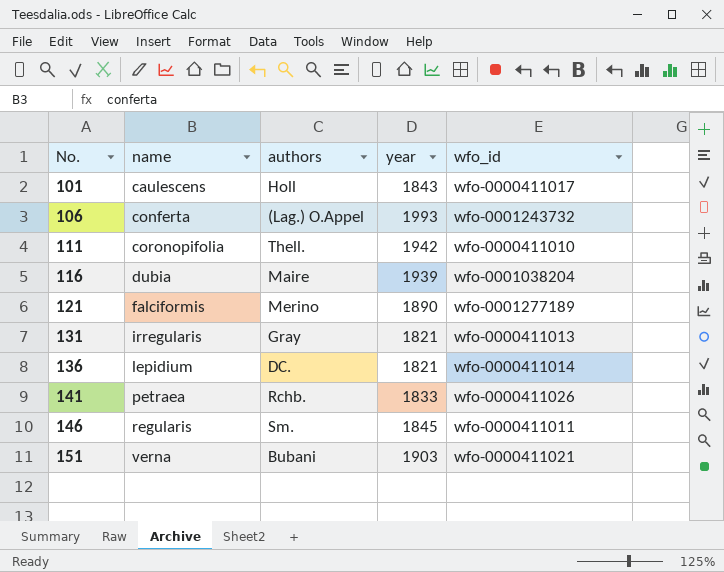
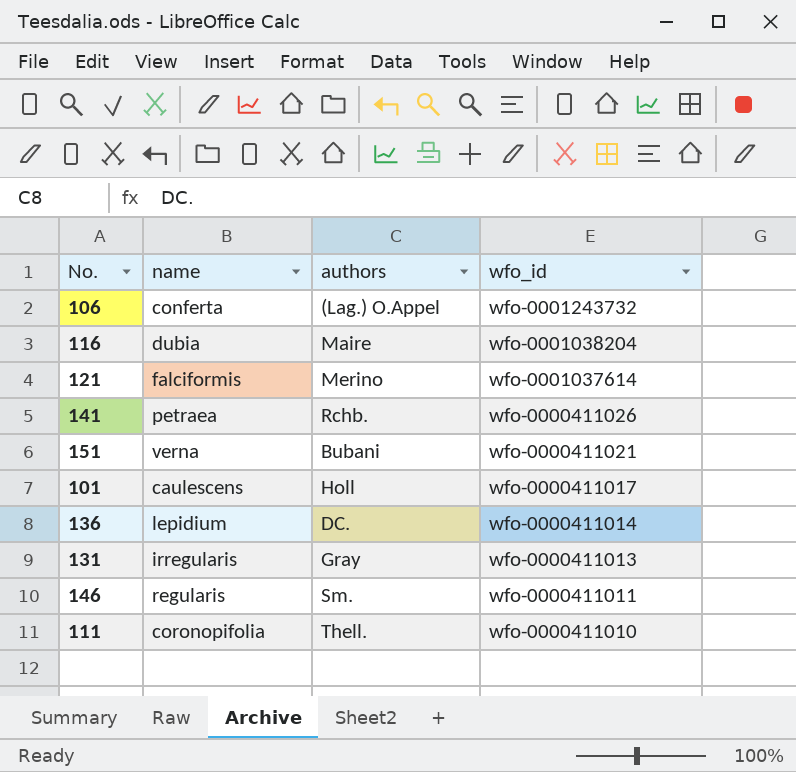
row order: No. ascending -> wfo_id descending
column year | position: 4 -> none
121 | wfo_id: wfo-0001277189 -> wfo-0001037614

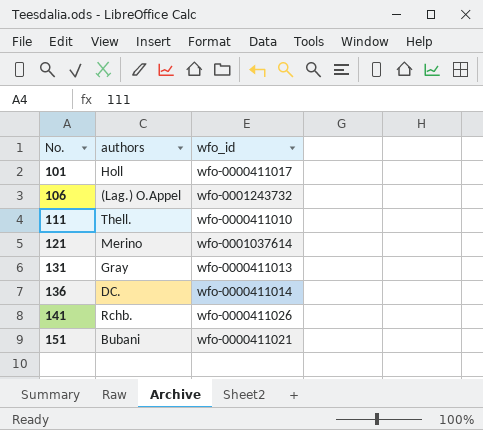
row order: wfo_id descending -> No. ascending
column name | position: 2 -> none
row 116: dubia | Maire | wfo-0001038204 -> none
row 146: regularis | Sm. | wfo-0000411011 -> none

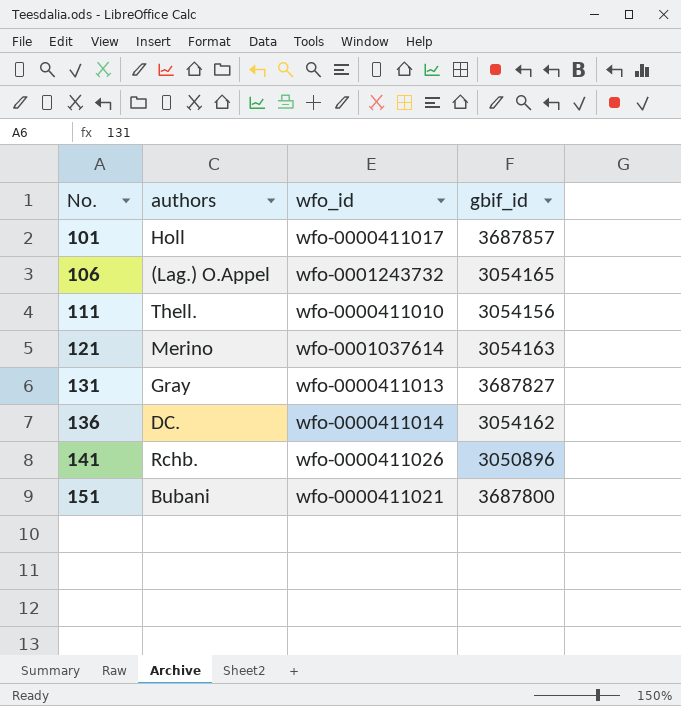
column gbif_id | position: none -> 4

